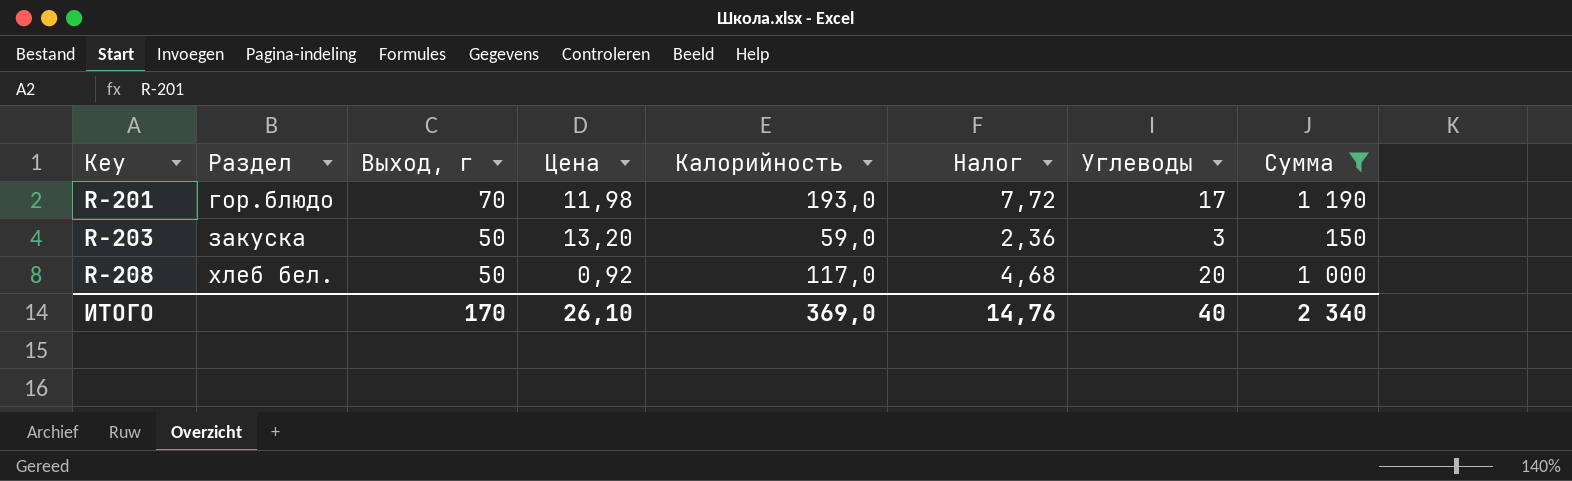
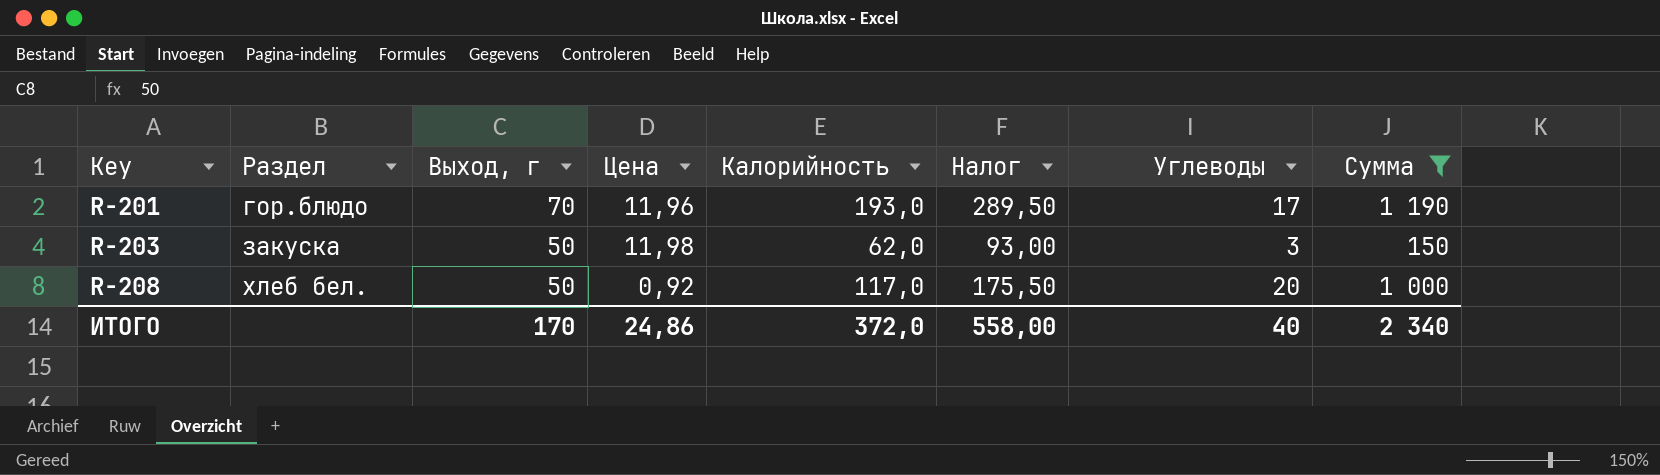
column Налог | formula: [Калорийность] * 0,04 -> [Калорийность] * 1,5
R-201 | Цена: 11,98 -> 11,96
R-203 | Цена: 13,20 -> 11,98
R-203 | Калорийность: 59,0 -> 62,0
ИТОГО | Цена: 26,10 -> 24,86
ИТОГО | Калорийность: 369,0 -> 372,0
ИТОГО | Налог: 14,76 -> 558,00

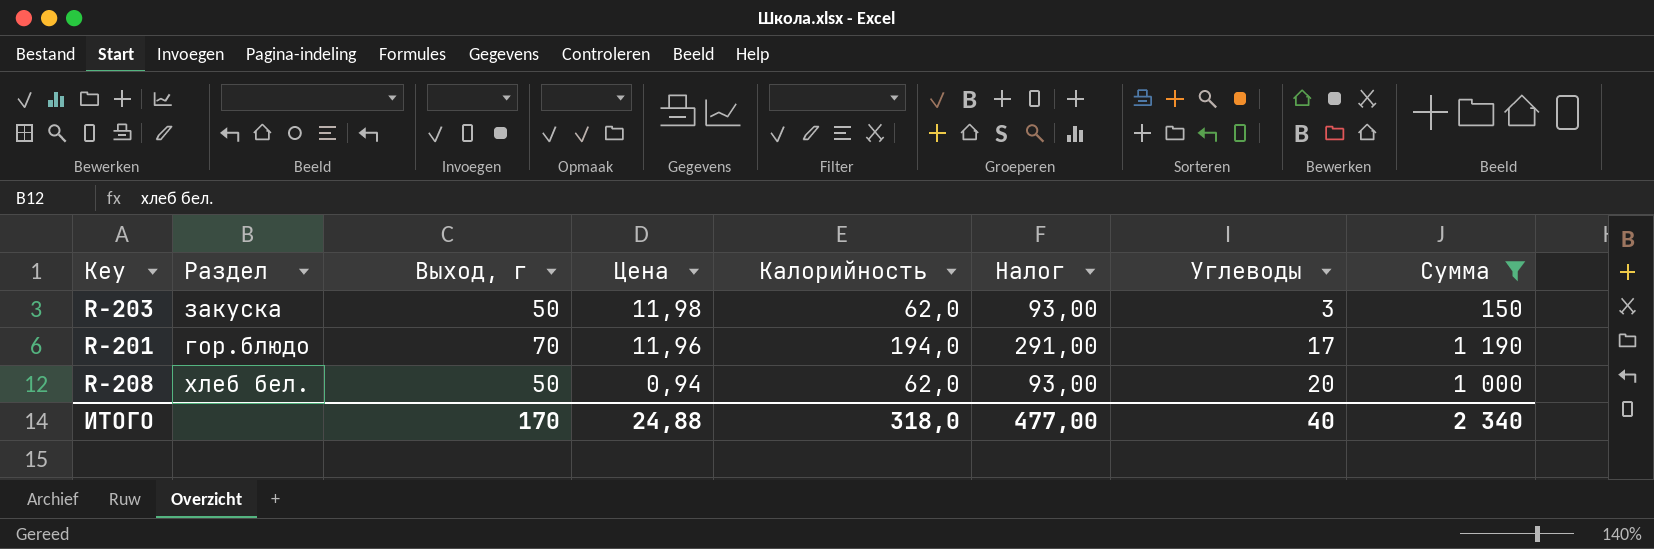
row order: Key ascending -> Цена descending
R-201 | Калорийность: 193,0 -> 194,0
R-201 | Налог: 289,50 -> 291,00
R-208 | Цена: 0,92 -> 0,94
R-208 | Калорийность: 117,0 -> 62,0
R-208 | Налог: 175,50 -> 93,00
ИТОГО | Цена: 24,86 -> 24,88
ИТОГО | Калорийность: 372,0 -> 318,0
ИТОГО | Налог: 558,00 -> 477,00

